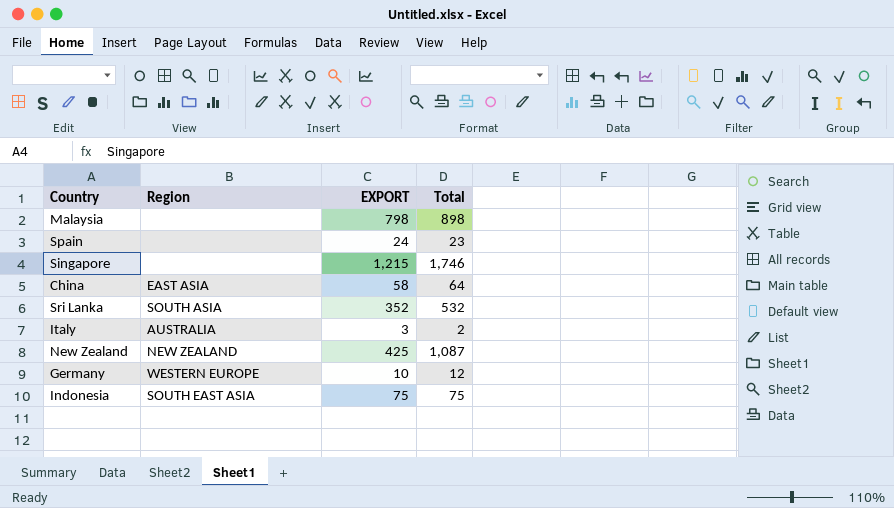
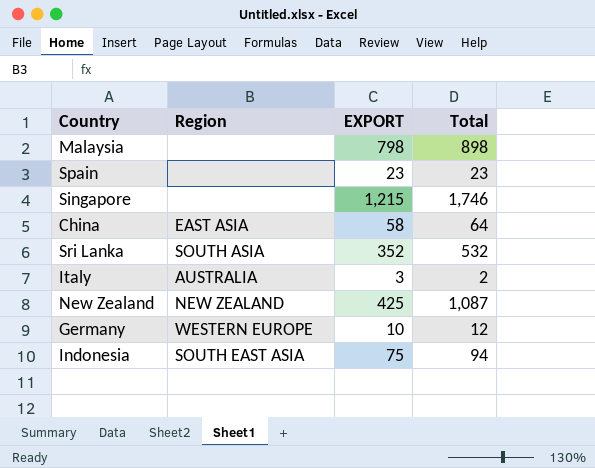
Spain | EXPORT: 24 -> 23
Indonesia | Total: 75 -> 94

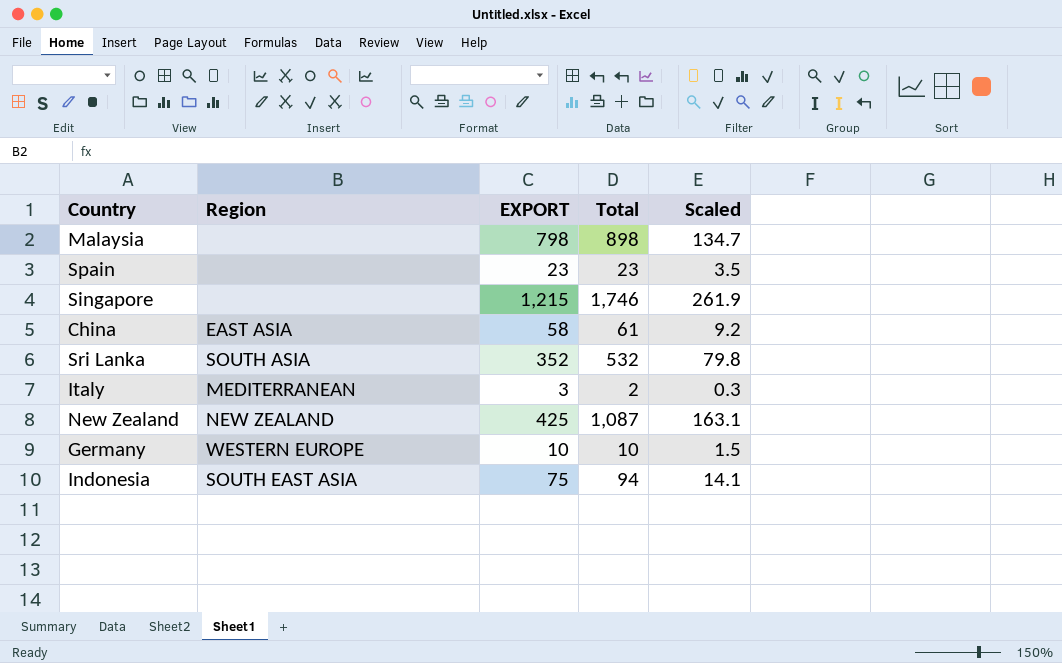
column Scaled | formula: none -> [Total] * 0.15
China | Total: 64 -> 61
Italy | Region: AUSTRALIA -> MEDITERRANEAN
Germany | Total: 12 -> 10

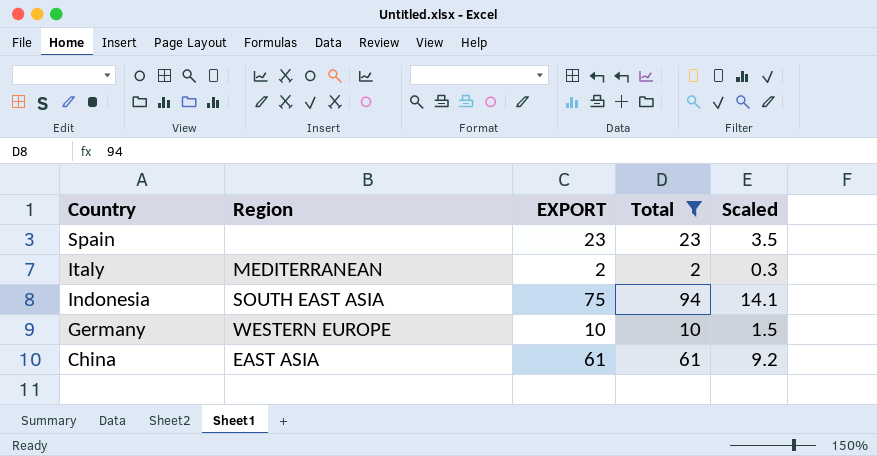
filter: none -> Total <= 94
row order: none -> Country descending
Italy | EXPORT: 3 -> 2
China | EXPORT: 58 -> 61

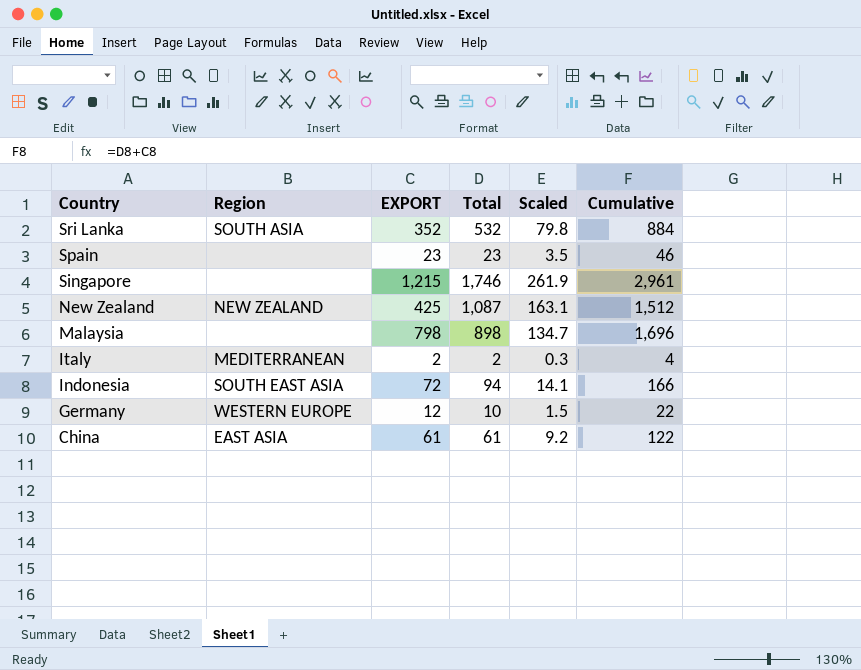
filter: Total <= 94 -> none
column Cumulative | formula: none -> [EXPORT] + [Total]
Indonesia | EXPORT: 75 -> 72
Germany | EXPORT: 10 -> 12

